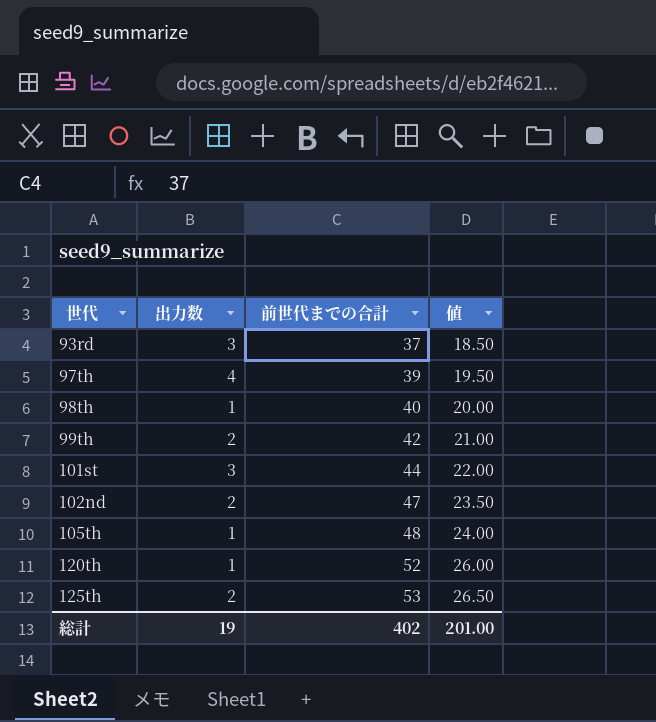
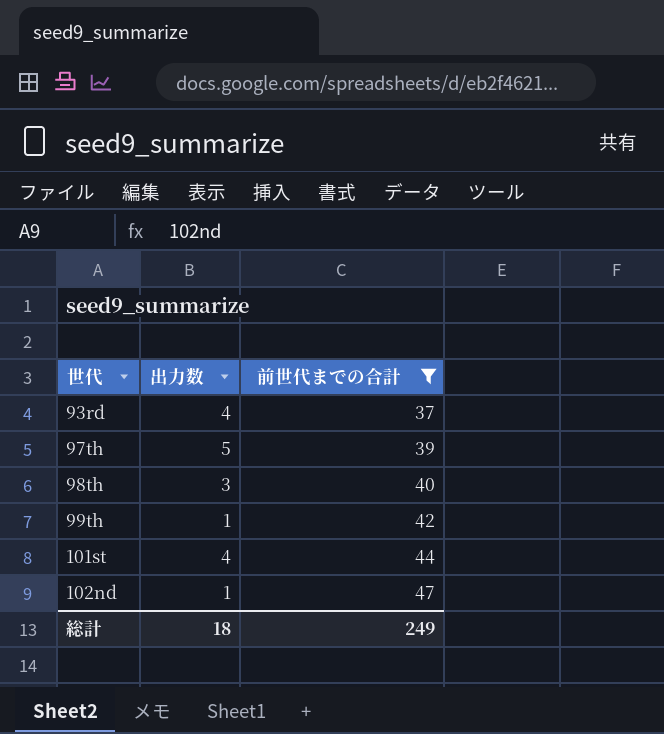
filter: none -> 前世代までの合計 <= 47
column 値 | formula: [前世代までの合計] * 0.5 -> none
93rd | 出力数: 3 -> 4
97th | 出力数: 4 -> 5
98th | 出力数: 1 -> 3
99th | 出力数: 2 -> 1
101st | 出力数: 3 -> 4
102nd | 出力数: 2 -> 1
総計 | 出力数: 19 -> 18
総計 | 前世代までの合計: 402 -> 249

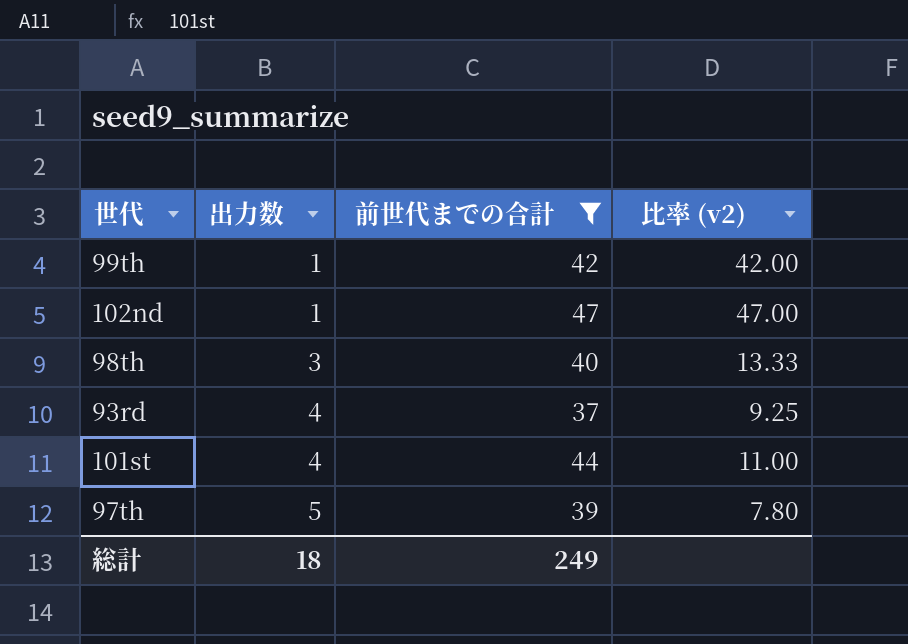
row order: 世代 ascending -> 出力数 ascending
column 比率 (v2) | formula: none -> [前世代までの合計] / [出力数]

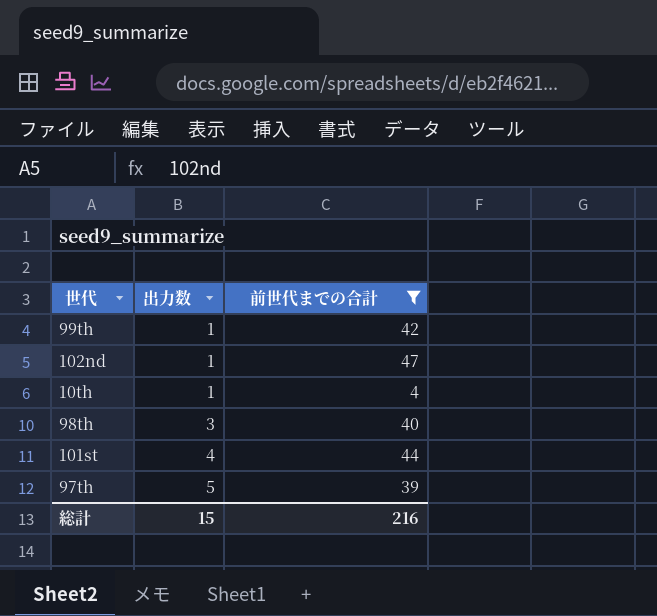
column 比率 (v2) | formula: [前世代までの合計] / [出力数] -> none
row 93rd: 4 | 37 | 9.25 -> none
row 10th: none -> 1 | 4
総計 | 出力数: 18 -> 15
総計 | 前世代までの合計: 249 -> 216

